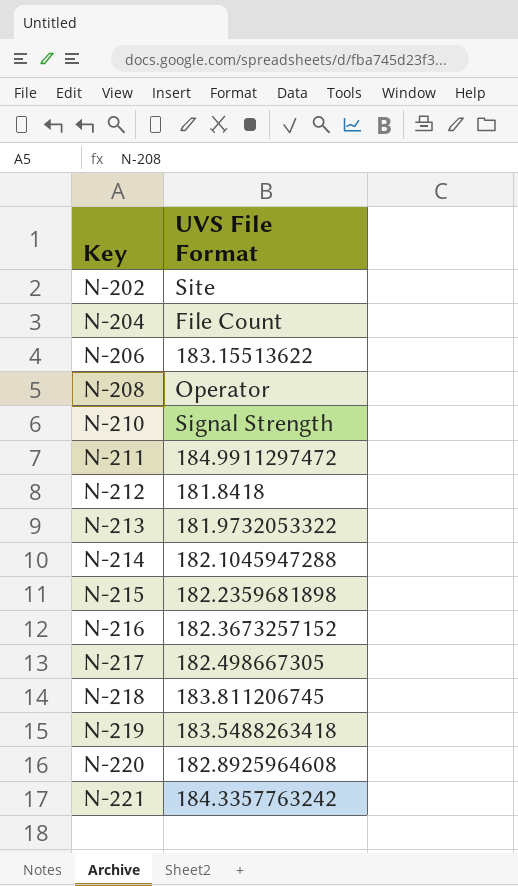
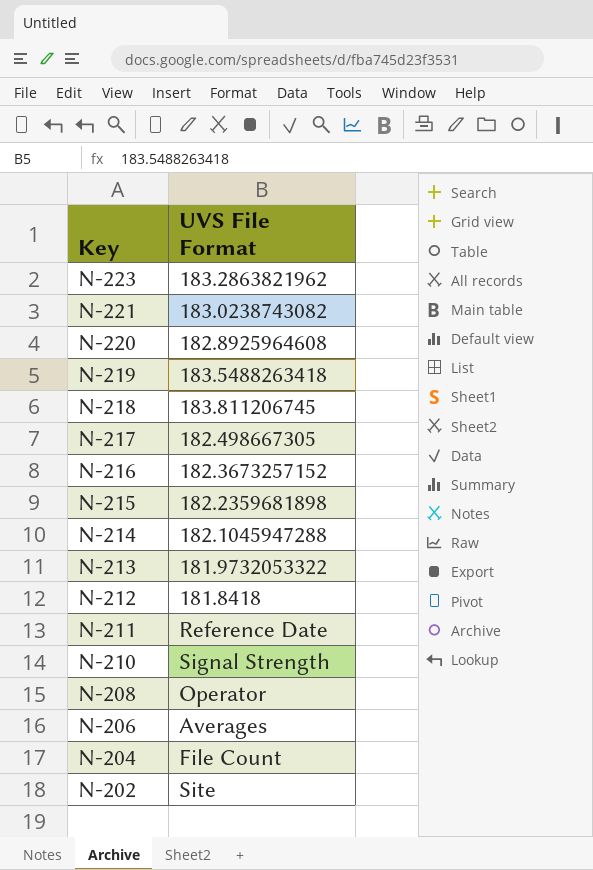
row order: Key ascending -> Key descending
row N-223: none -> 183.2863821962
N-221 | UVS File Format: 184.3357763242 -> 183.0238743082
N-211 | UVS File Format: 184.9911297472 -> Reference Date
N-206 | UVS File Format: 183.15513622 -> Averages

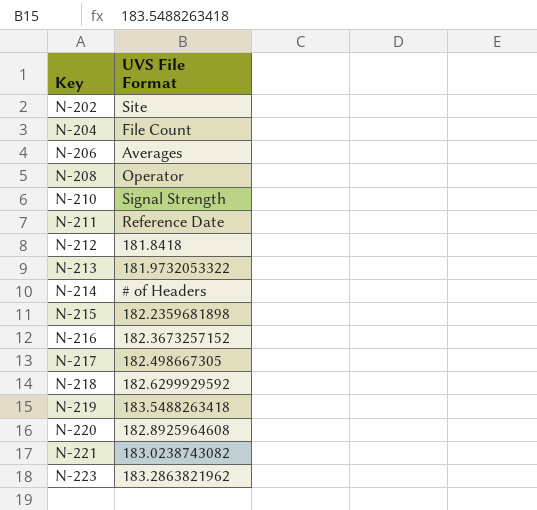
row order: Key descending -> Key ascending
N-214 | UVS File Format: 182.1045947288 -> # of Headers
N-218 | UVS File Format: 183.811206745 -> 182.6299929592

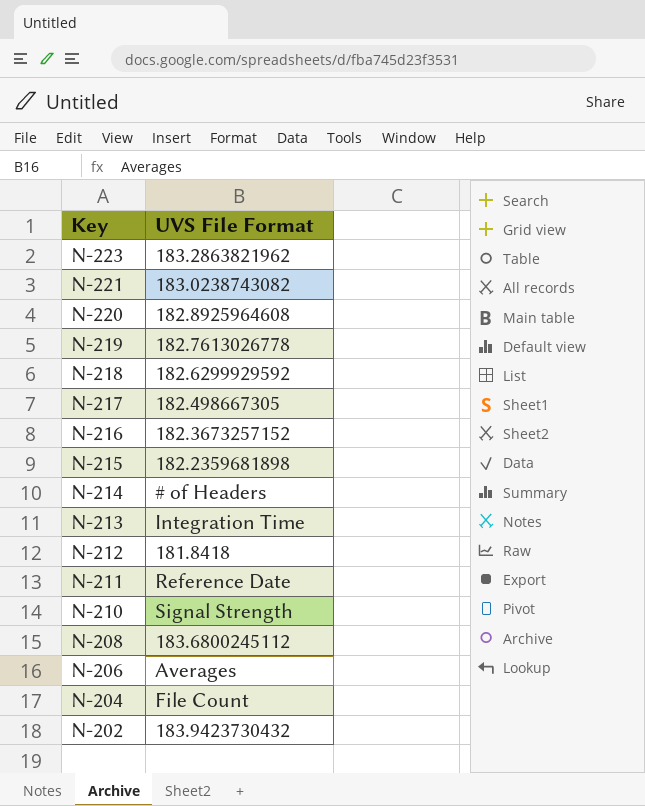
row order: Key ascending -> Key descending
N-219 | UVS File Format: 183.5488263418 -> 182.7613026778
N-213 | UVS File Format: 181.9732053322 -> Integration Time
N-208 | UVS File Format: Operator -> 183.6800245112
N-202 | UVS File Format: Site -> 183.9423730432

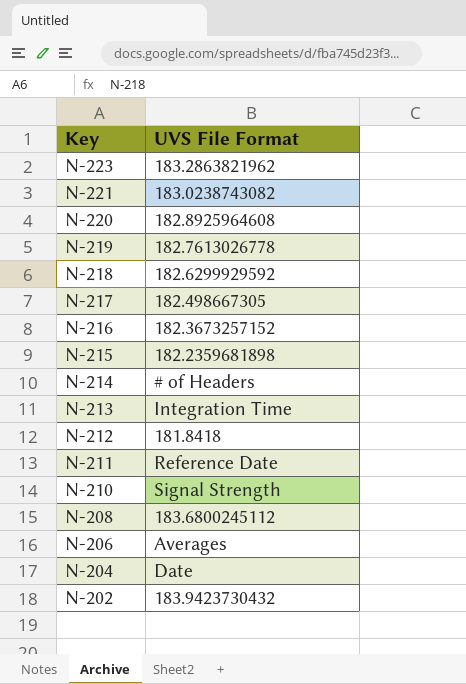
N-204 | UVS File Format: File Count -> Date

